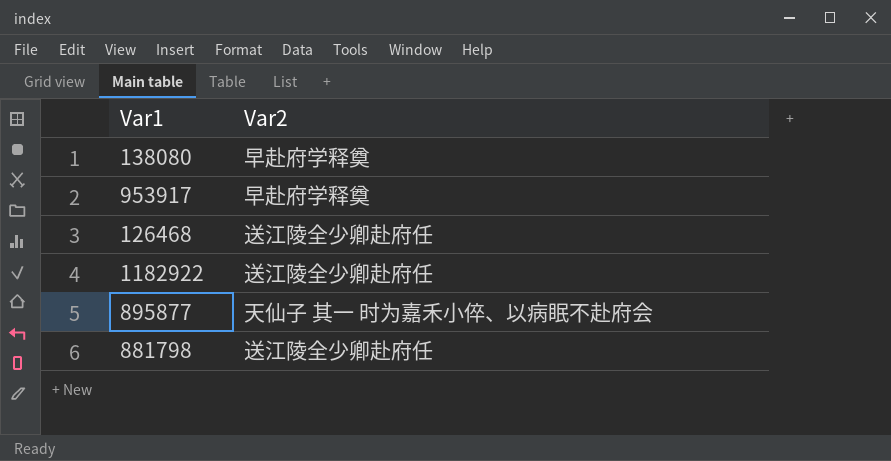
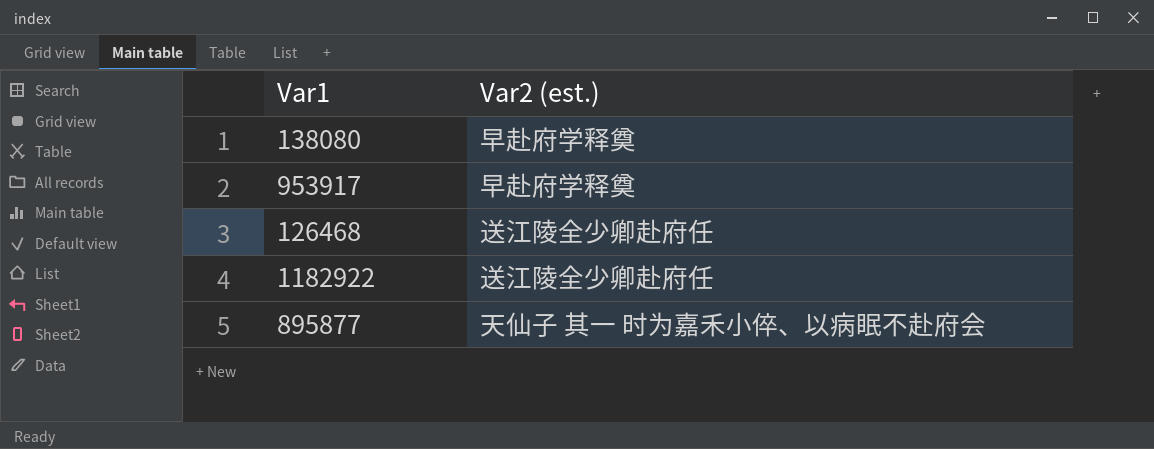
column name: Var2 -> Var2 (est.)
row 881798: 送江陵全少卿赴府任 -> none

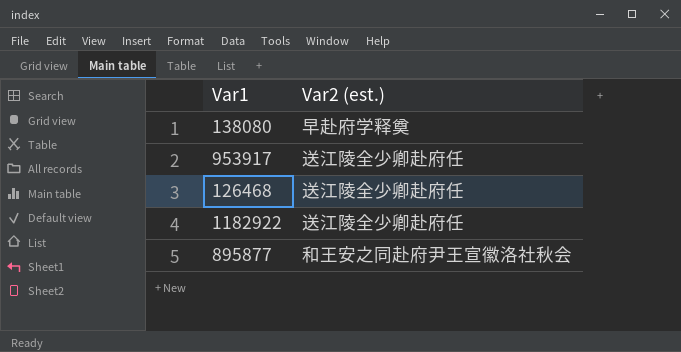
953917 | Var2 (est.): 早赴府学释奠 -> 送江陵全少卿赴府任
895877 | Var2 (est.): 天仙子 其一 时为嘉禾小倅、以病眠不赴府会 -> 和王安之同赴府尹王宣徽洛社秋会

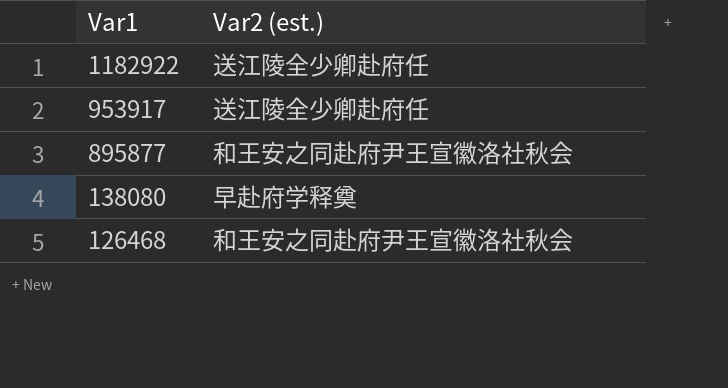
row order: none -> Var1 descending
126468 | Var2 (est.): 送江陵全少卿赴府任 -> 和王安之同赴府尹王宣徽洛社秋会

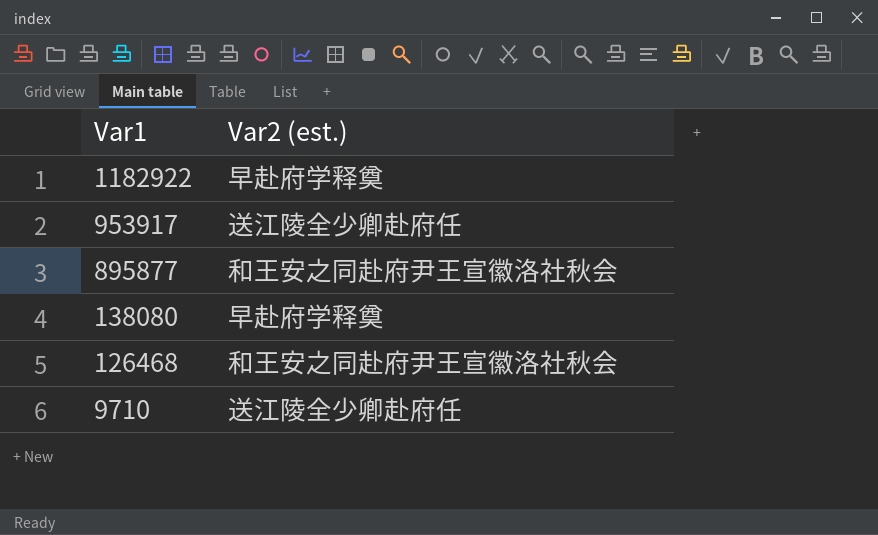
1182922 | Var2 (est.): 送江陵全少卿赴府任 -> 早赴府学释奠
row 9710: none -> 送江陵全少卿赴府任

